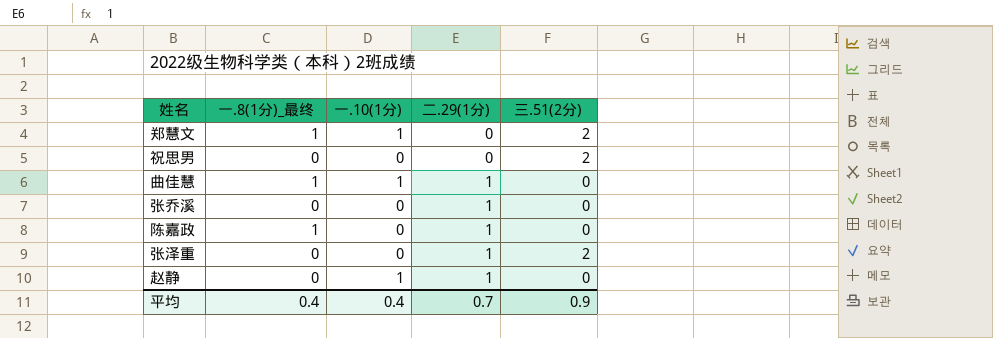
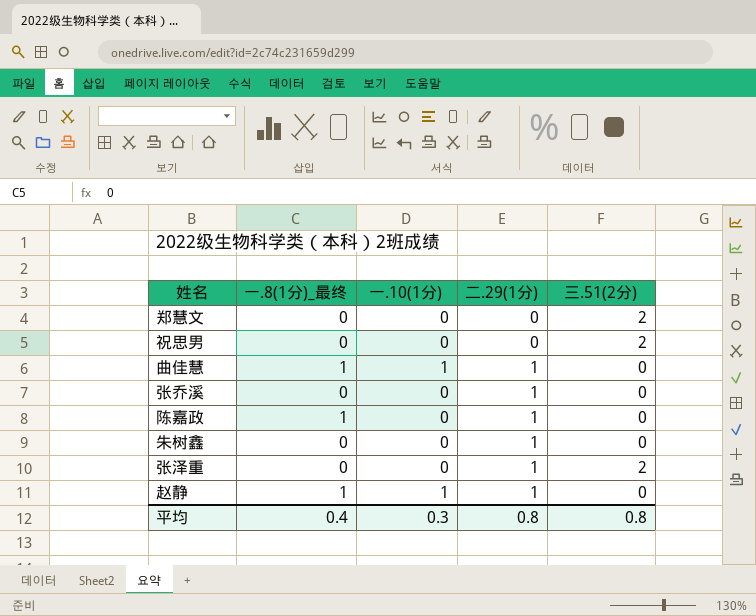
郑慧文 | 一.8(1分)_最终: 1 -> 0
郑慧文 | 一.10(1分): 1 -> 0
row 朱树鑫: none -> 0 | 0 | 1 | 0
赵静 | 一.8(1分)_最终: 0 -> 1
平均 | 一.10(1分): 0.4 -> 0.3
平均 | 二.29(1分): 0.7 -> 0.8
平均 | 三.51(2分): 0.9 -> 0.8

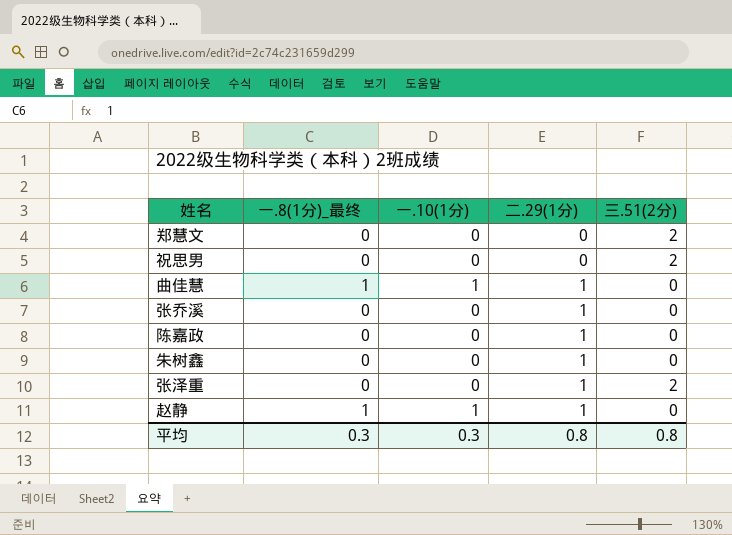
陈嘉政 | 一.8(1分)_最终: 1 -> 0
平均 | 一.8(1分)_最终: 0.4 -> 0.3

